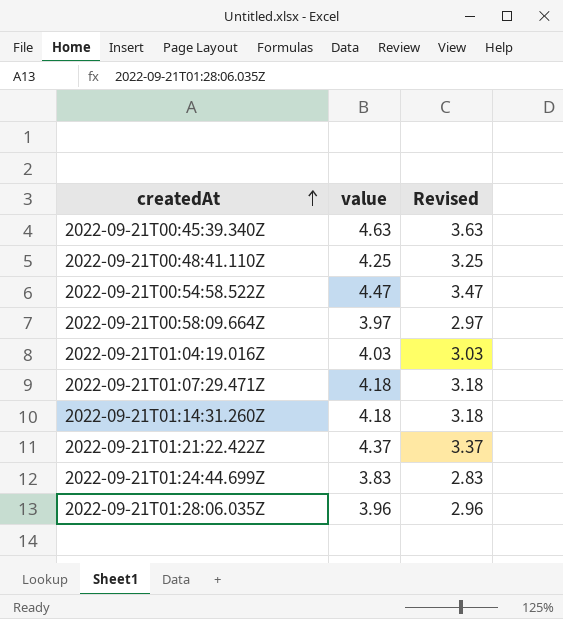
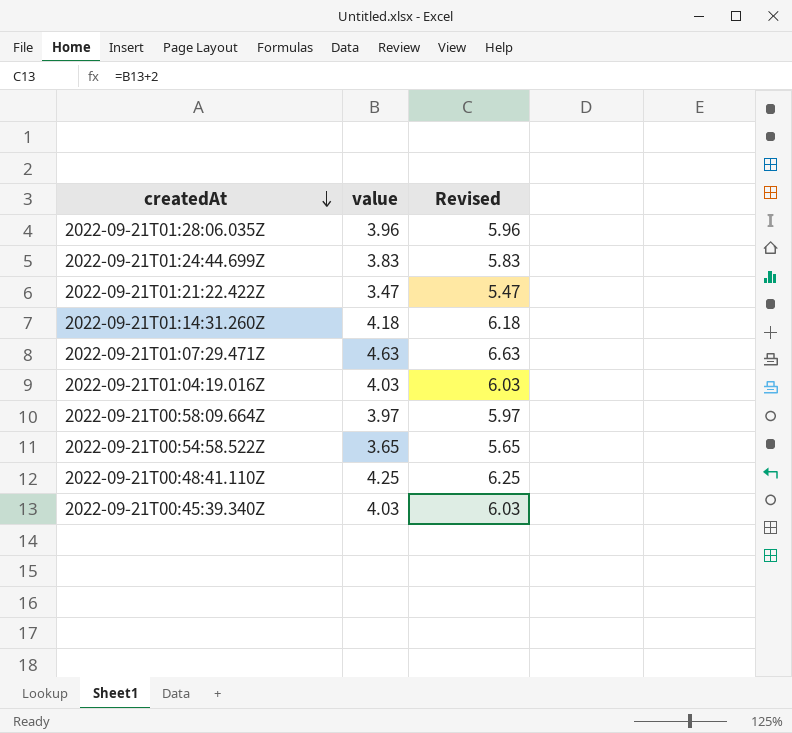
row order: createdAt ascending -> createdAt descending
column Revised | formula: [value] - 1 -> [value] + 2
2022-09-21T01:21:22.422Z | value: 4.37 -> 3.47
2022-09-21T01:07:29.471Z | value: 4.18 -> 4.63
2022-09-21T00:54:58.522Z | value: 4.47 -> 3.65
2022-09-21T00:45:39.340Z | value: 4.63 -> 4.03

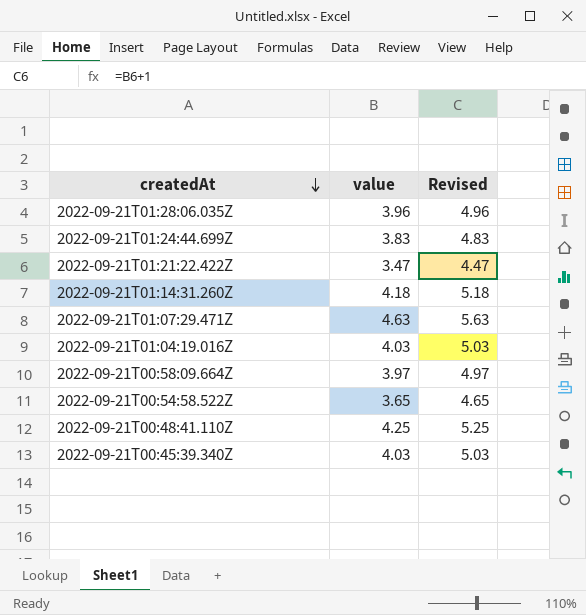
column Revised | formula: [value] + 2 -> [value] + 1

